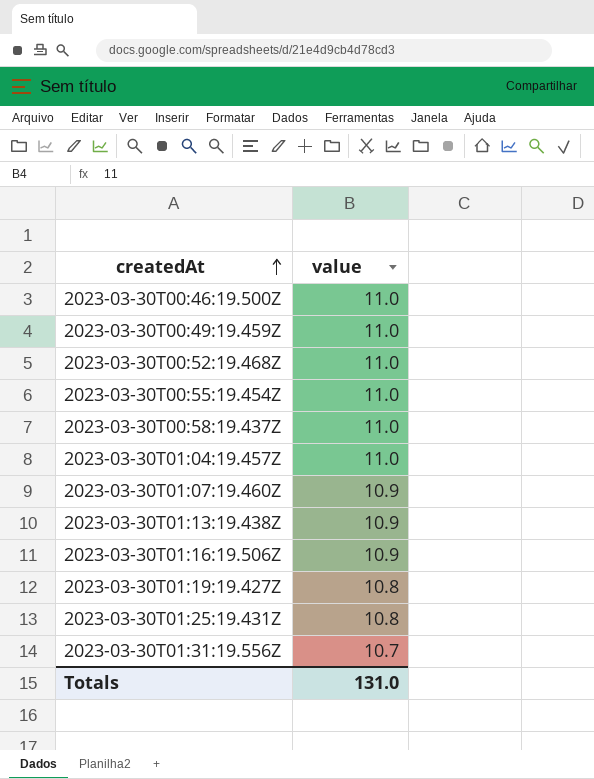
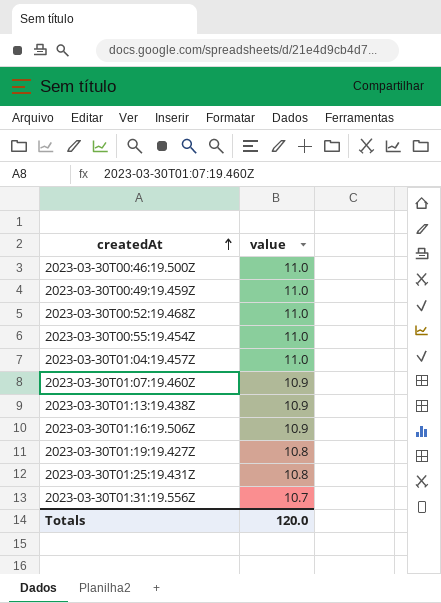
row 2023-03-30T00:58:19.437Z: 11.0 -> none
Totals | value: 131.0 -> 120.0

